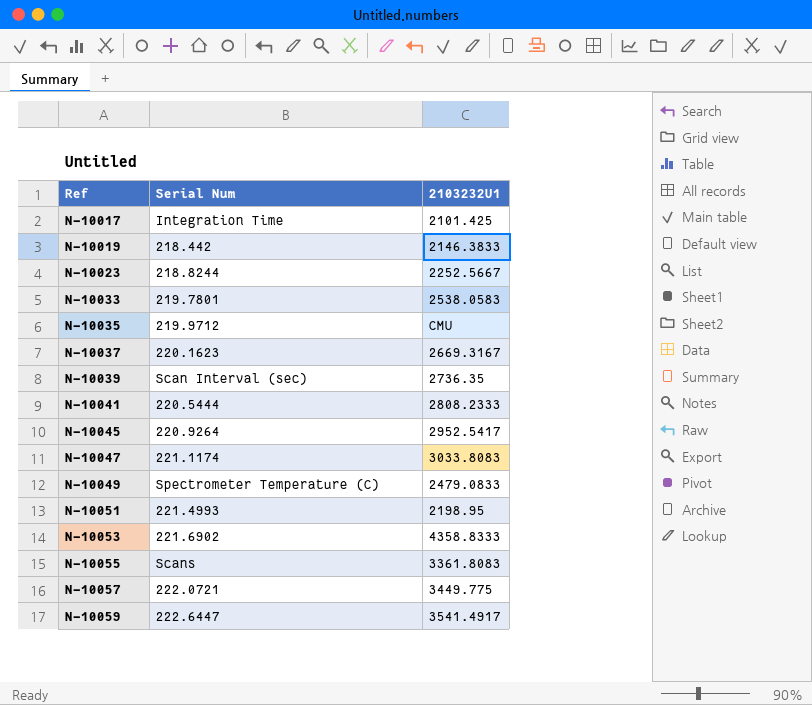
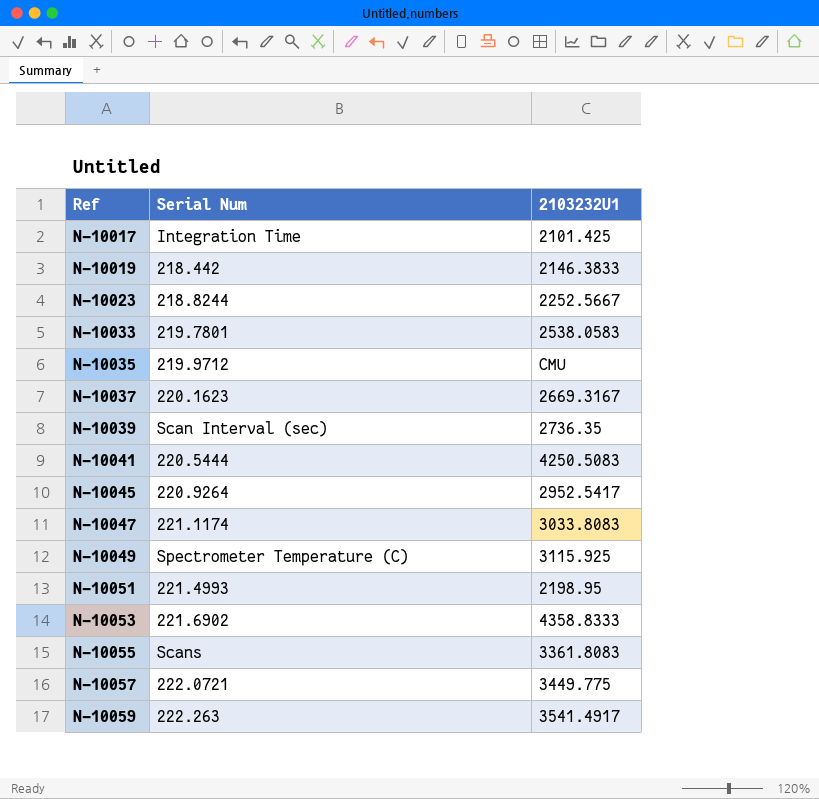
N-10041 | 2103232U1: 2808.2333 -> 4250.5083
N-10049 | 2103232U1: 2479.0833 -> 3115.925
N-10059 | Serial Num: 222.6447 -> 222.263

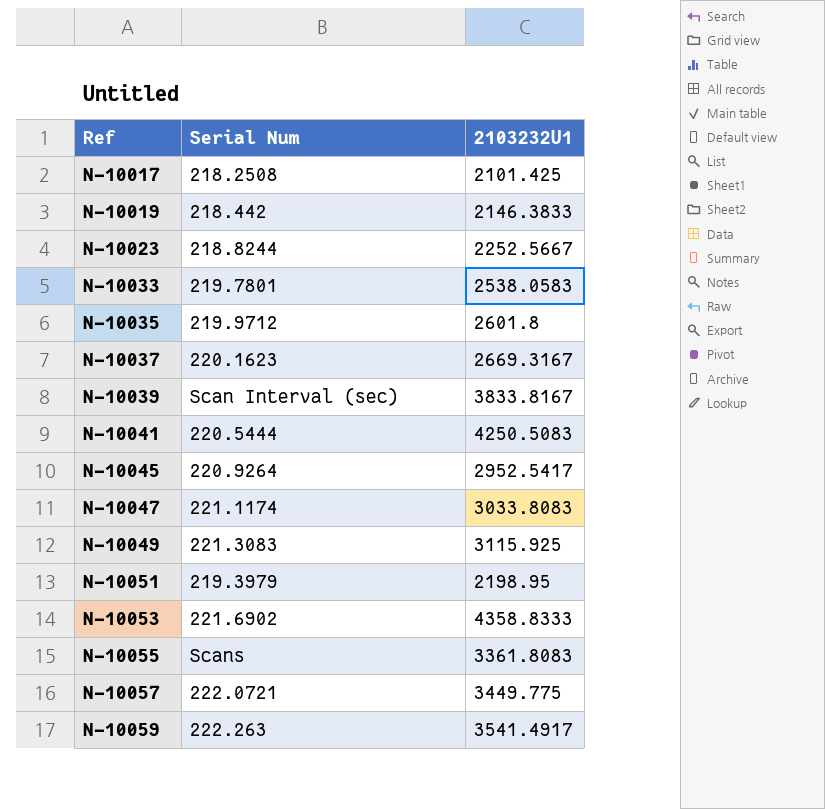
N-10017 | Serial Num: Integration Time -> 218.2508
N-10035 | 2103232U1: CMU -> 2601.8
N-10039 | 2103232U1: 2736.35 -> 3833.8167
N-10049 | Serial Num: Spectrometer Temperature (C) -> 221.3083
N-10051 | Serial Num: 221.4993 -> 219.3979

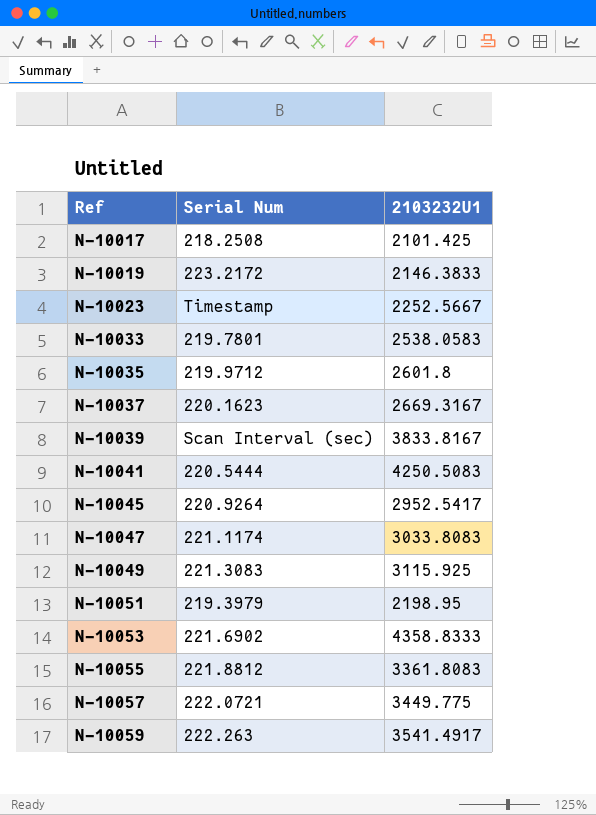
N-10019 | Serial Num: 218.442 -> 223.2172
N-10023 | Serial Num: 218.8244 -> Timestamp
N-10055 | Serial Num: Scans -> 221.8812

